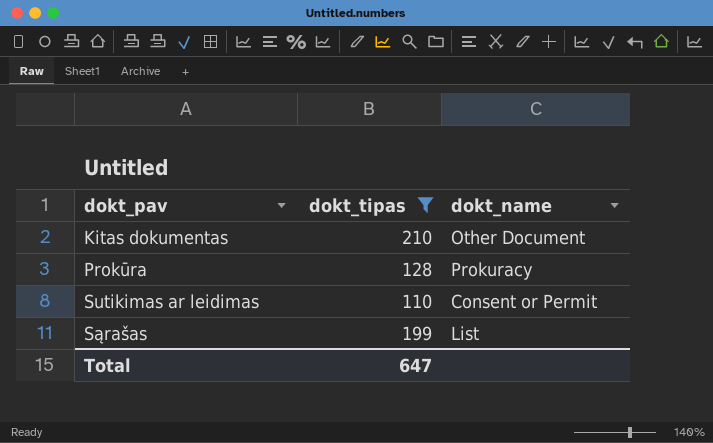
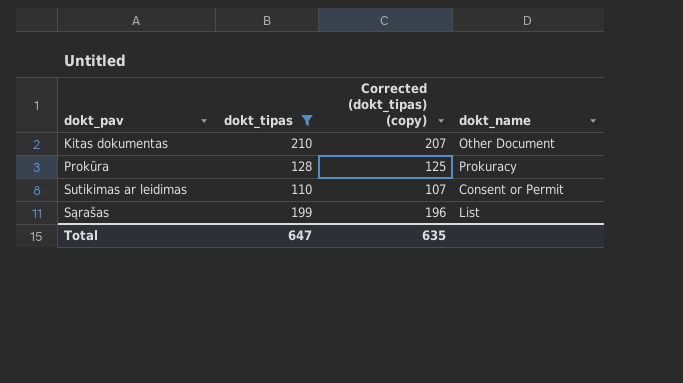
column Corrected (dokt_tipas) (copy) | formula: none -> [dokt_tipas] - 3

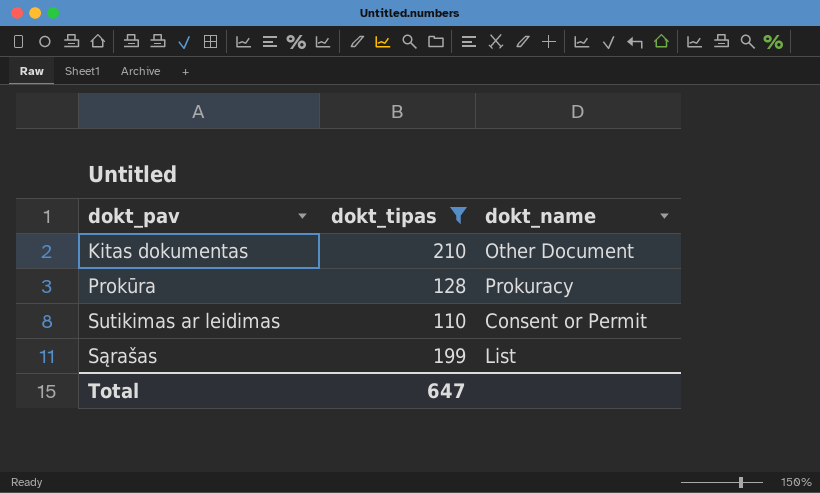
column Corrected (dokt_tipas) (copy) | formula: [dokt_tipas] - 3 -> none

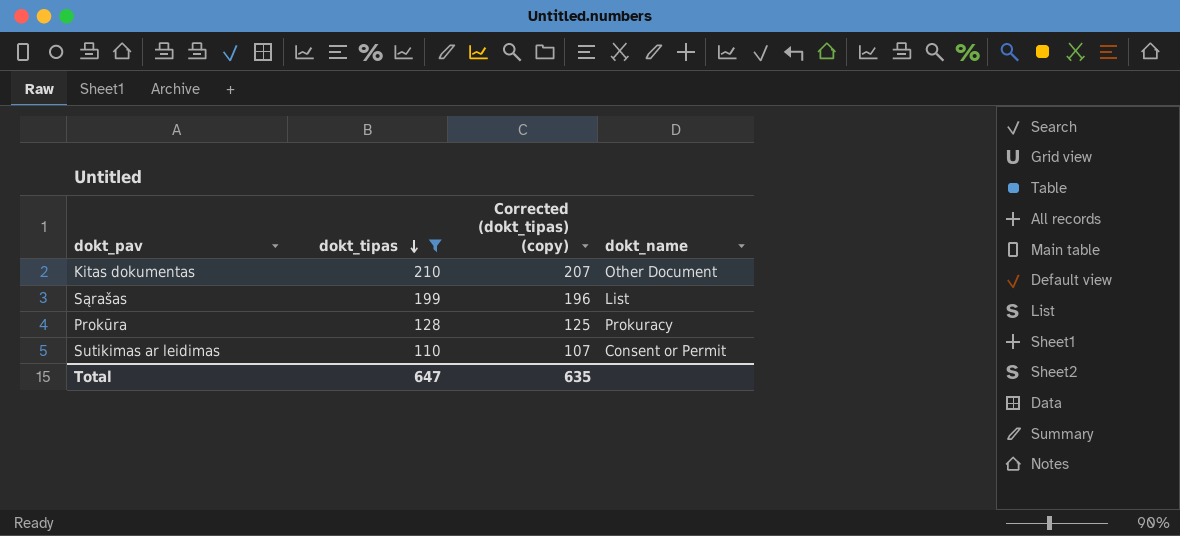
row order: none -> dokt_tipas descending
column Corrected (dokt_tipas) (copy) | formula: none -> [dokt_tipas] - 3

